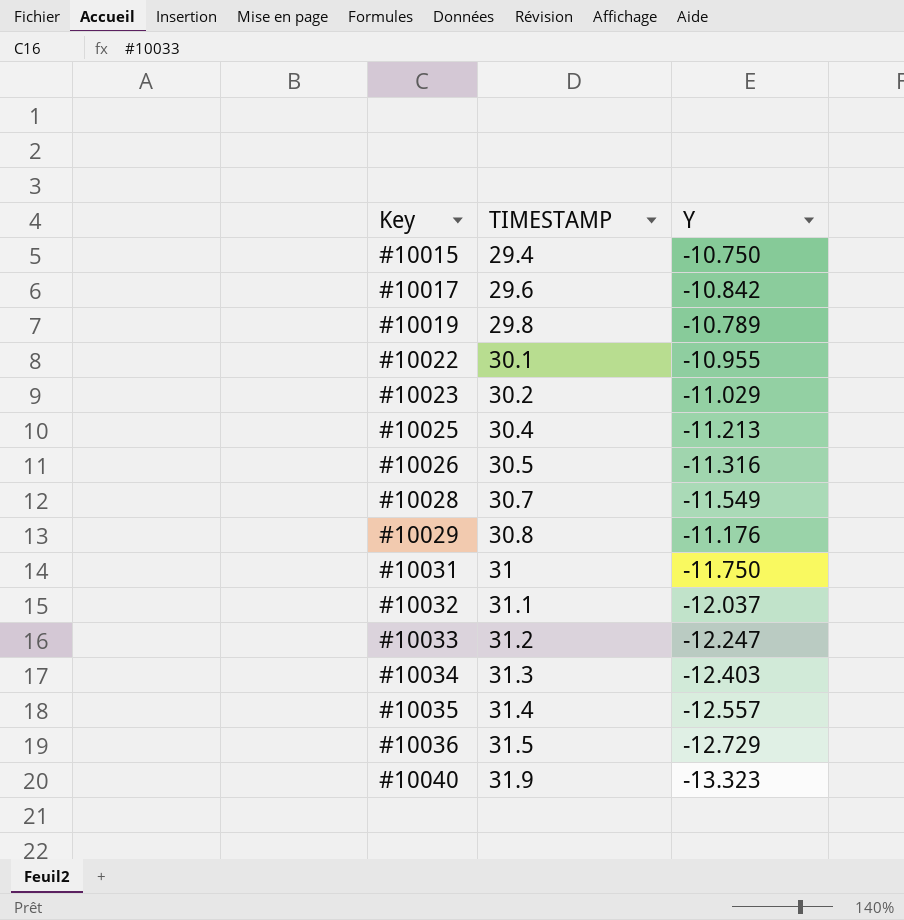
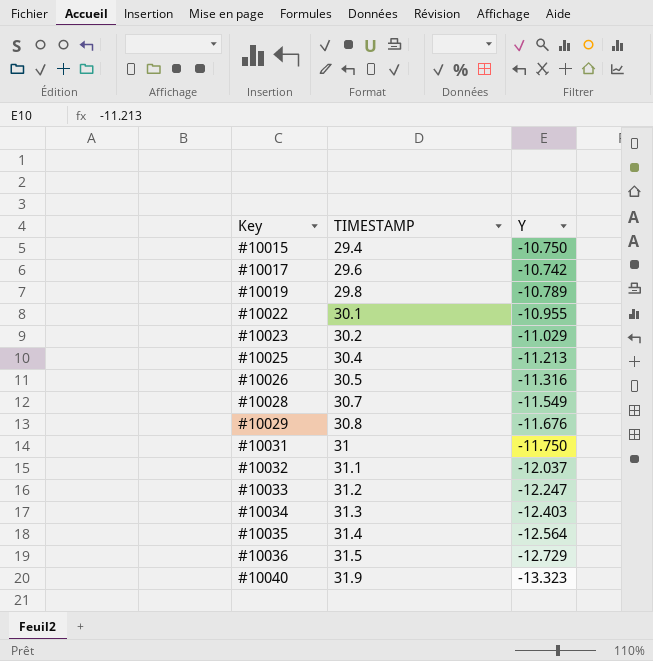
#10017 | Y: -10.842 -> -10.742
#10029 | Y: -11.176 -> -11.676
#10035 | Y: -12.557 -> -12.564

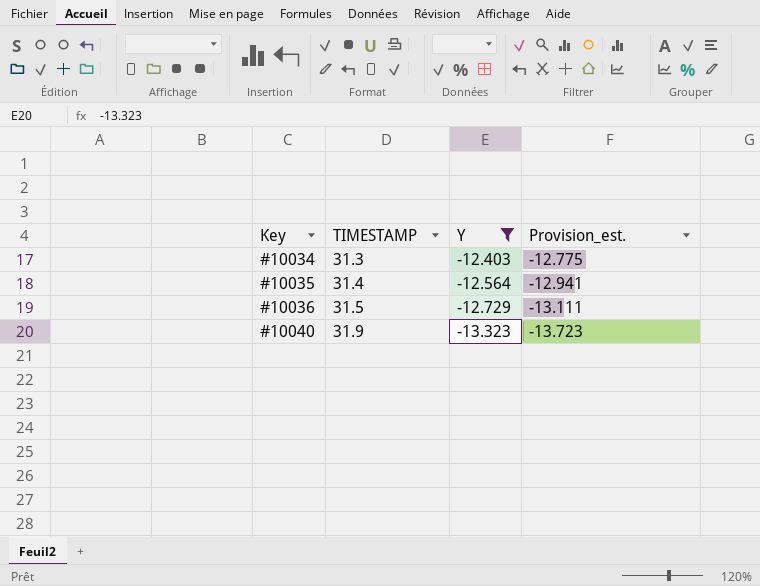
filter: none -> Y <= -12.403
column Provision_est. | formula: none -> [Y] * 1.03

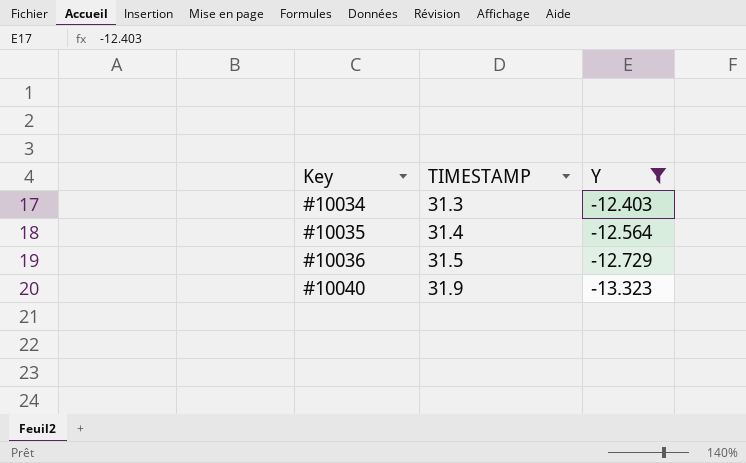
column Provision_est. | formula: [Y] * 1.03 -> none

